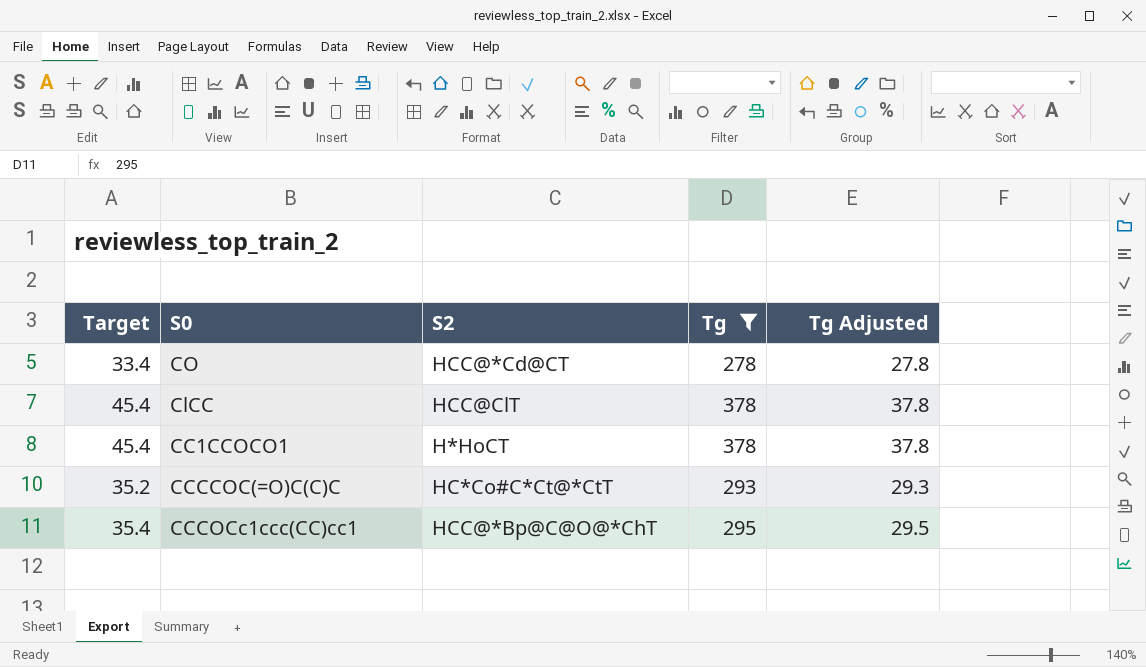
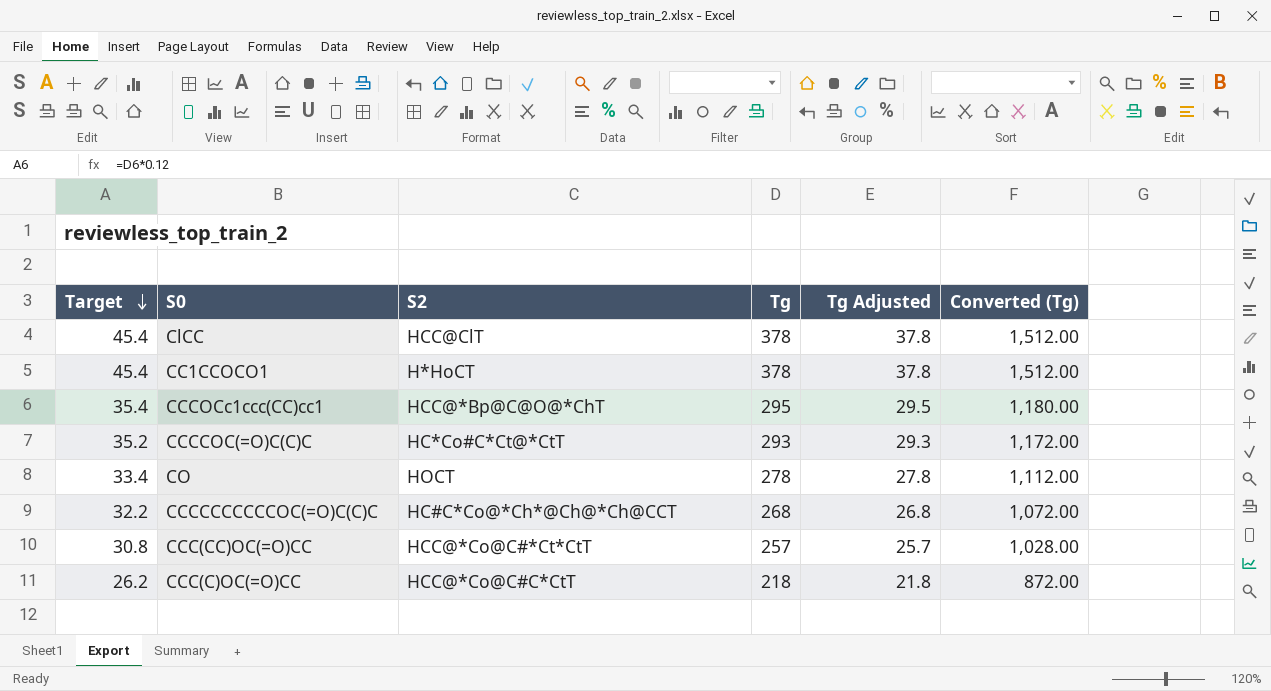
filter: Tg >= 278 -> none
row order: none -> Target descending
column Converted (Tg) | formula: none -> [Tg] * 4
CO | S2: HCC@*Cd@CT -> HOCT

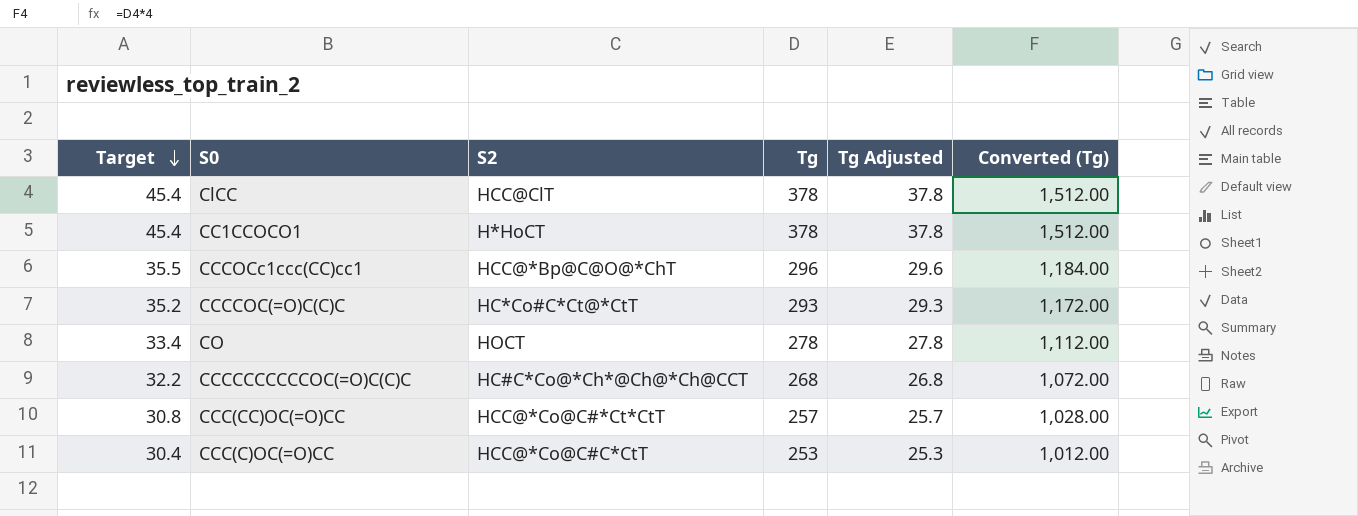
CCCOCc1ccc(CC)cc1 | Target: 35.4 -> 35.5
CCCOCc1ccc(CC)cc1 | Tg: 295 -> 296
CCCOCc1ccc(CC)cc1 | Tg Adjusted: 29.5 -> 29.6
CCCOCc1ccc(CC)cc1 | Converted (Tg): 1,180.00 -> 1,184.00
CCC(C)OC(=O)CC | Target: 26.2 -> 30.4
CCC(C)OC(=O)CC | Tg: 218 -> 253
CCC(C)OC(=O)CC | Tg Adjusted: 21.8 -> 25.3
CCC(C)OC(=O)CC | Converted (Tg): 872.00 -> 1,012.00

